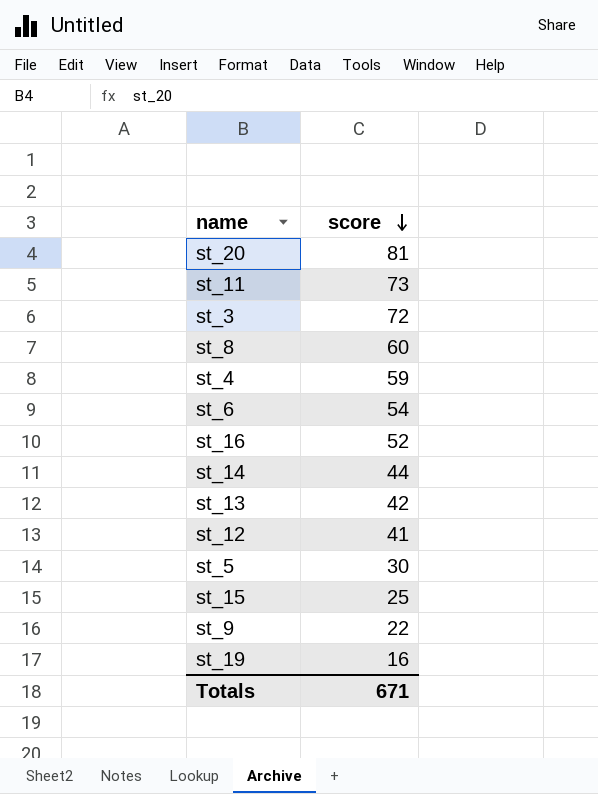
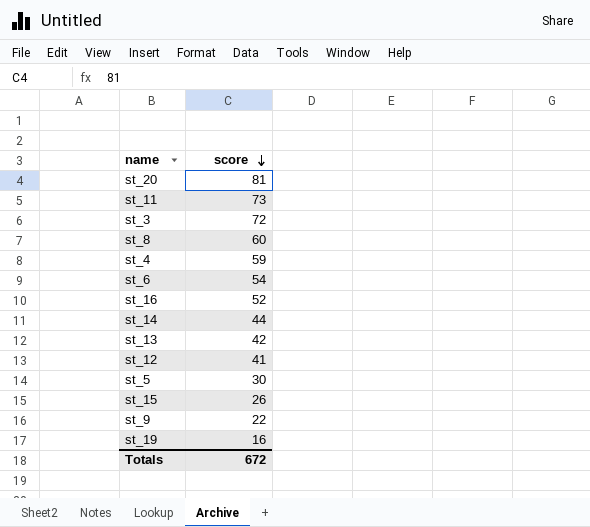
st_15 | score: 25 -> 26
Totals | score: 671 -> 672

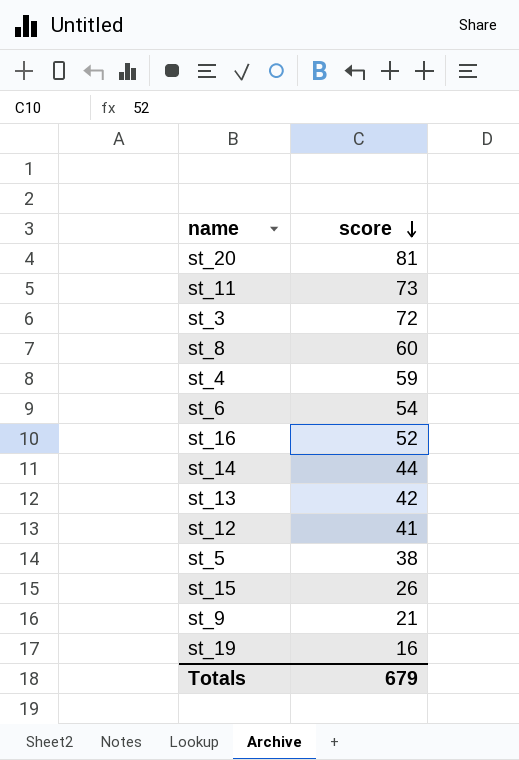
st_5 | score: 30 -> 38
st_9 | score: 22 -> 21
Totals | score: 672 -> 679

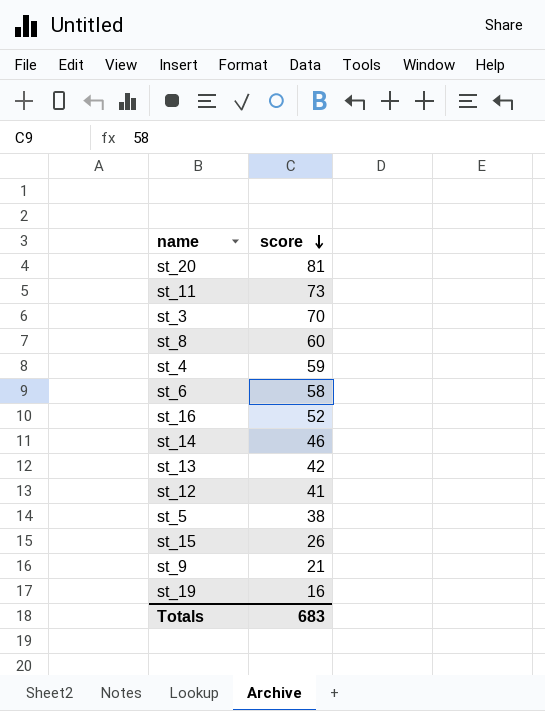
st_3 | score: 72 -> 70
st_6 | score: 54 -> 58
st_14 | score: 44 -> 46
Totals | score: 679 -> 683

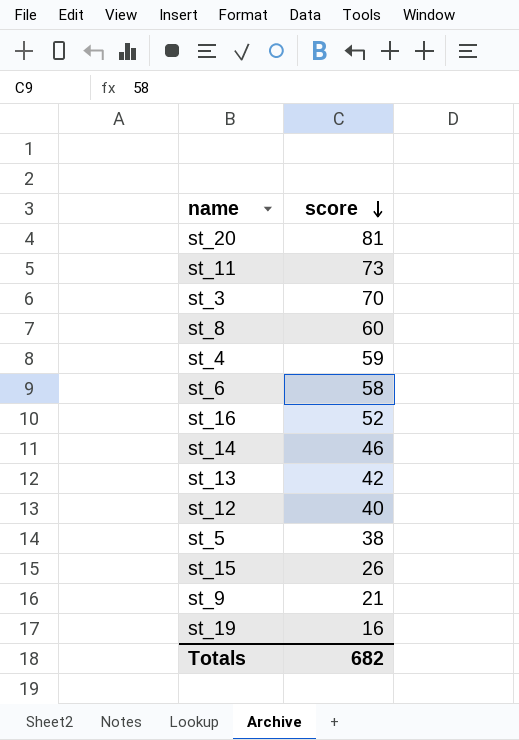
st_12 | score: 41 -> 40
Totals | score: 683 -> 682

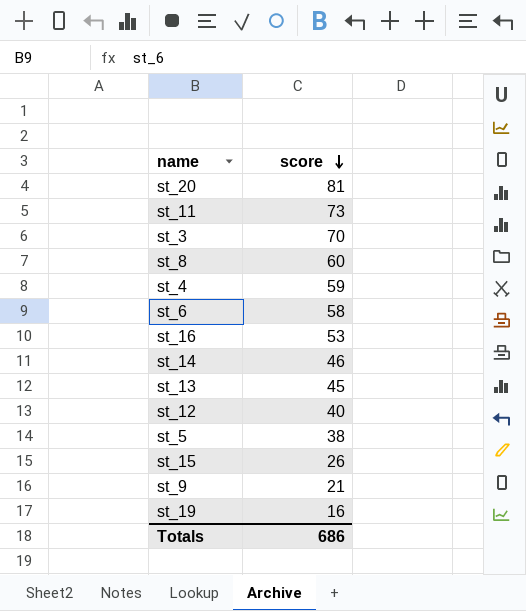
st_16 | score: 52 -> 53
st_13 | score: 42 -> 45
Totals | score: 682 -> 686

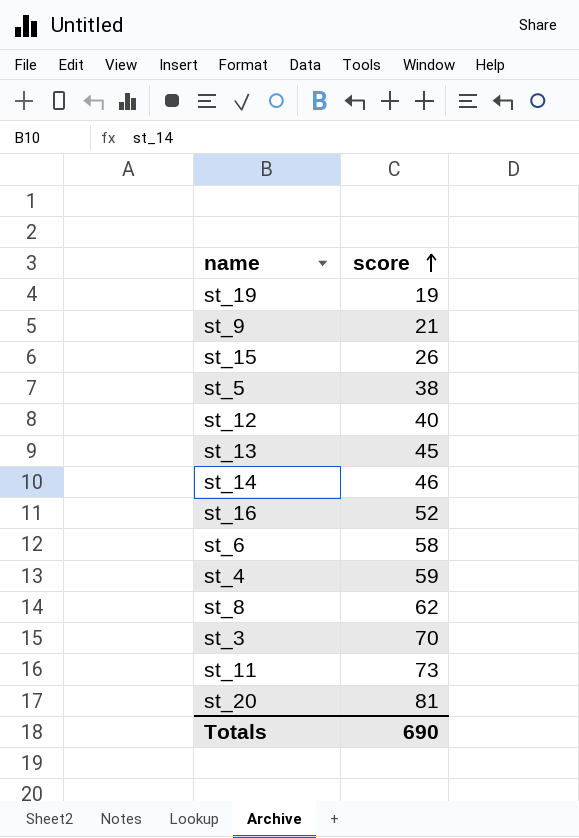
row order: score descending -> score ascending
st_19 | score: 16 -> 19
st_16 | score: 53 -> 52
st_8 | score: 60 -> 62
Totals | score: 686 -> 690

